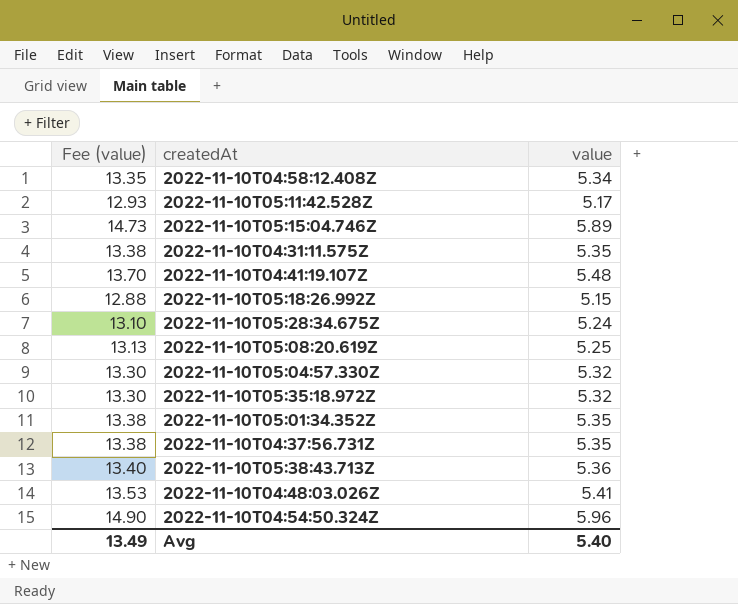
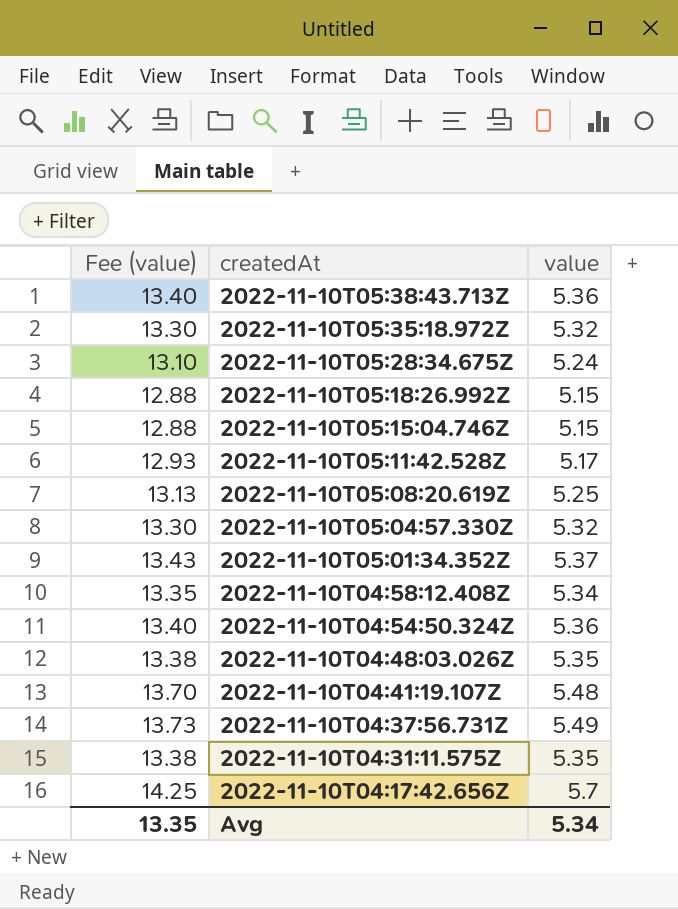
row order: none -> createdAt descending
2022-11-10T05:15:04.746Z | Fee (value): 14.73 -> 12.88
2022-11-10T05:15:04.746Z | value: 5.89 -> 5.15
2022-11-10T05:01:34.352Z | Fee (value): 13.38 -> 13.43
2022-11-10T05:01:34.352Z | value: 5.35 -> 5.37
2022-11-10T04:54:50.324Z | Fee (value): 14.90 -> 13.40
2022-11-10T04:54:50.324Z | value: 5.96 -> 5.36
2022-11-10T04:48:03.026Z | Fee (value): 13.53 -> 13.38
2022-11-10T04:48:03.026Z | value: 5.41 -> 5.35
2022-11-10T04:37:56.731Z | Fee (value): 13.38 -> 13.73
2022-11-10T04:37:56.731Z | value: 5.35 -> 5.49
row 2022-11-10T04:17:42.656Z: none -> 14.25 | 5.7
Avg | Fee (value): 13.49 -> 13.35
Avg | value: 5.40 -> 5.34

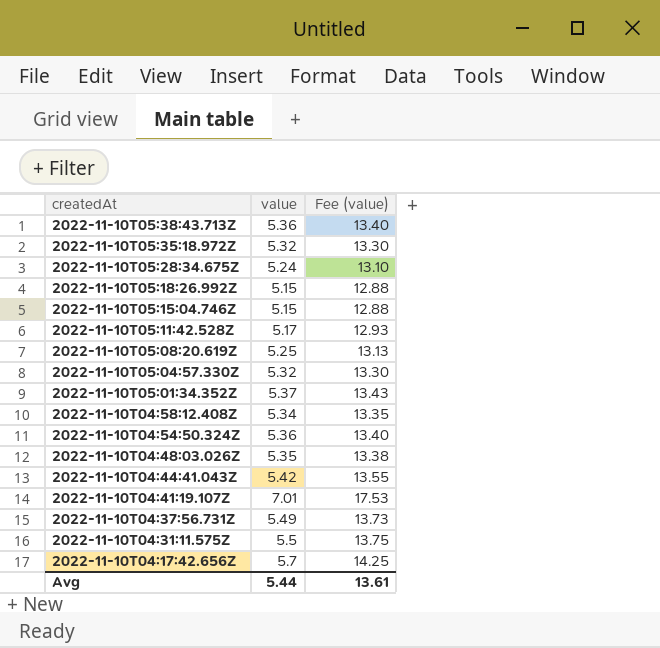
column Fee (value) | position: 1 -> 3
row 2022-11-10T04:44:41.043Z: none -> 5.42 | 13.55
2022-11-10T04:41:19.107Z | value: 5.48 -> 7.01
2022-11-10T04:41:19.107Z | Fee (value): 13.70 -> 17.53
2022-11-10T04:31:11.575Z | value: 5.35 -> 5.5
2022-11-10T04:31:11.575Z | Fee (value): 13.38 -> 13.75
Avg | value: 5.34 -> 5.44
Avg | Fee (value): 13.35 -> 13.61

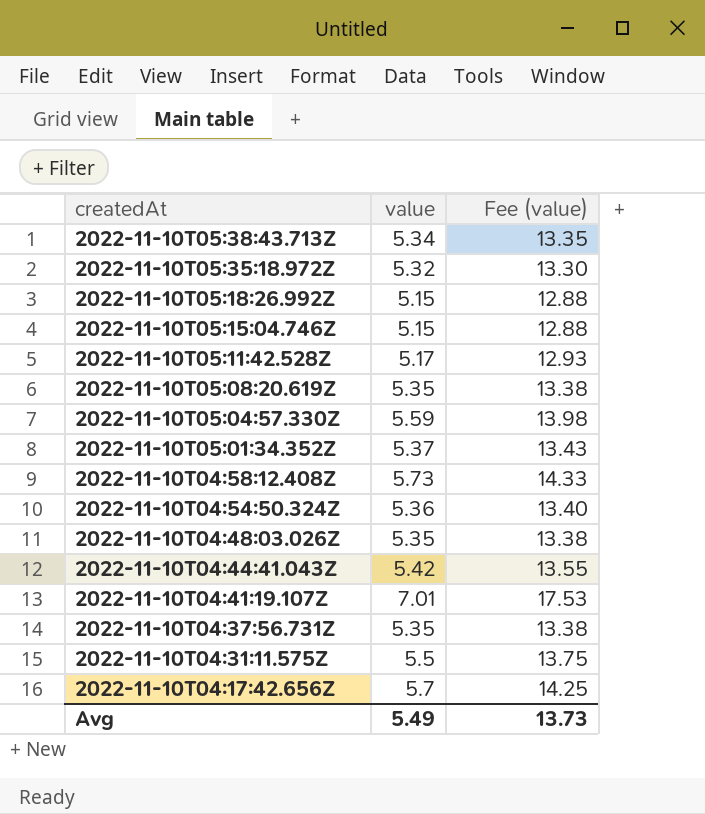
row 2022-11-10T05:28:34.675Z: 5.24 | 13.10 -> none
2022-11-10T05:38:43.713Z | value: 5.36 -> 5.34
2022-11-10T05:38:43.713Z | Fee (value): 13.40 -> 13.35
2022-11-10T05:08:20.619Z | value: 5.25 -> 5.35
2022-11-10T05:08:20.619Z | Fee (value): 13.13 -> 13.38
2022-11-10T05:04:57.330Z | value: 5.32 -> 5.59
2022-11-10T05:04:57.330Z | Fee (value): 13.30 -> 13.98
2022-11-10T04:58:12.408Z | value: 5.34 -> 5.73
2022-11-10T04:58:12.408Z | Fee (value): 13.35 -> 14.33
2022-11-10T04:37:56.731Z | value: 5.49 -> 5.35
2022-11-10T04:37:56.731Z | Fee (value): 13.73 -> 13.38
Avg | value: 5.44 -> 5.49
Avg | Fee (value): 13.61 -> 13.73

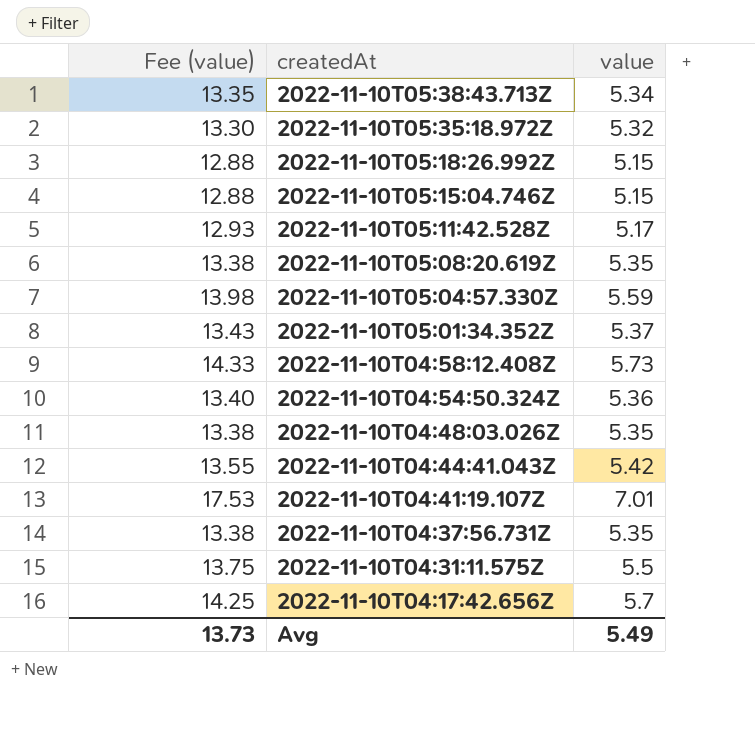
column Fee (value) | position: 3 -> 1

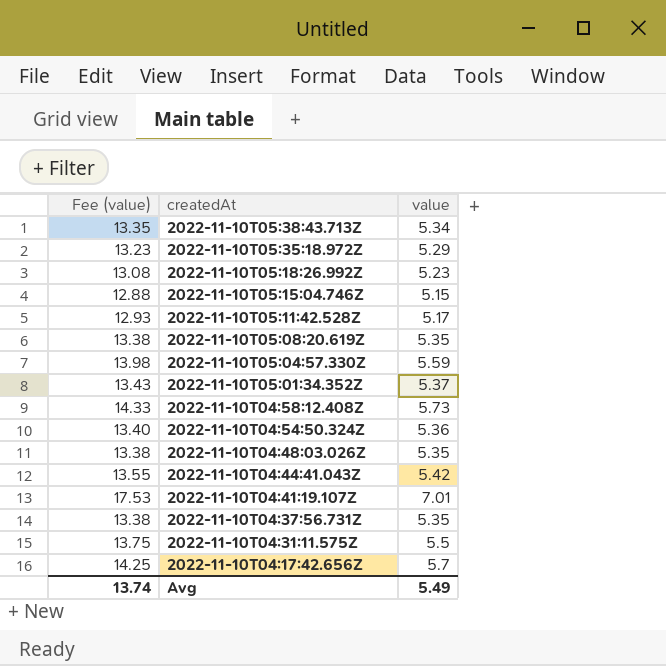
2022-11-10T05:35:18.972Z | Fee (value): 13.30 -> 13.23
2022-11-10T05:35:18.972Z | value: 5.32 -> 5.29
2022-11-10T05:18:26.992Z | Fee (value): 12.88 -> 13.08
2022-11-10T05:18:26.992Z | value: 5.15 -> 5.23
Avg | Fee (value): 13.73 -> 13.74

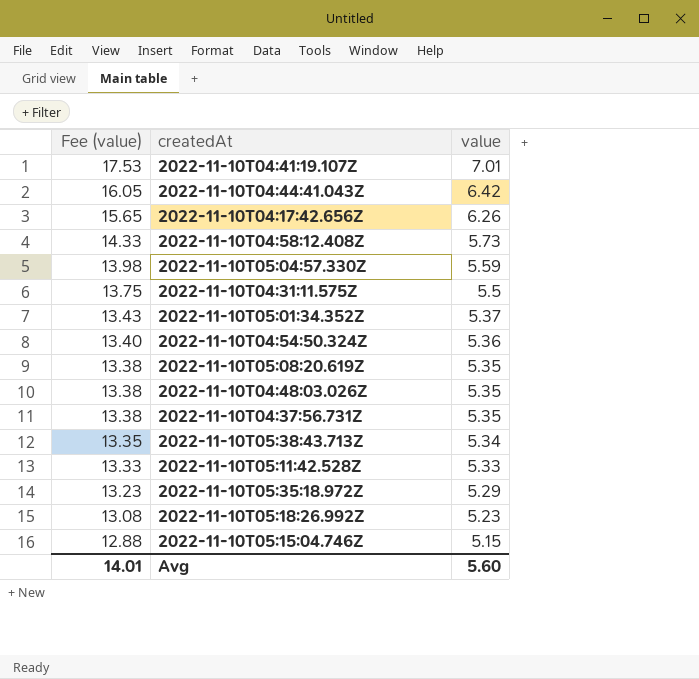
row order: createdAt descending -> Fee (value) descending
2022-11-10T04:44:41.043Z | Fee (value): 13.55 -> 16.05
2022-11-10T04:44:41.043Z | value: 5.42 -> 6.42
2022-11-10T04:17:42.656Z | Fee (value): 14.25 -> 15.65
2022-11-10T04:17:42.656Z | value: 5.7 -> 6.26
2022-11-10T05:11:42.528Z | Fee (value): 12.93 -> 13.33
2022-11-10T05:11:42.528Z | value: 5.17 -> 5.33
Avg | Fee (value): 13.74 -> 14.01
Avg | value: 5.49 -> 5.60

